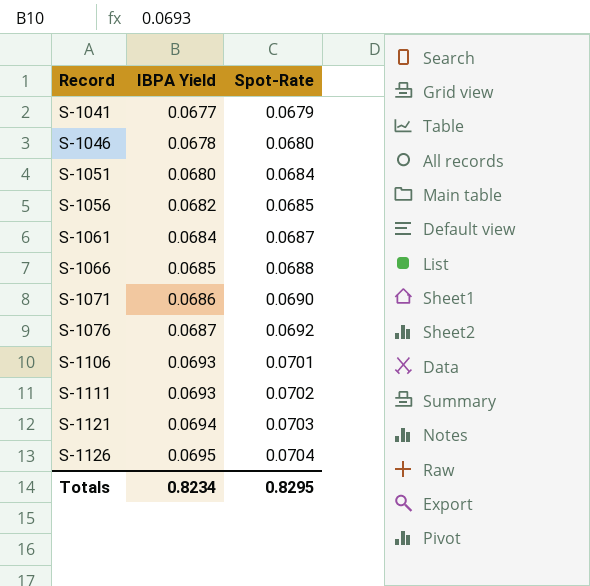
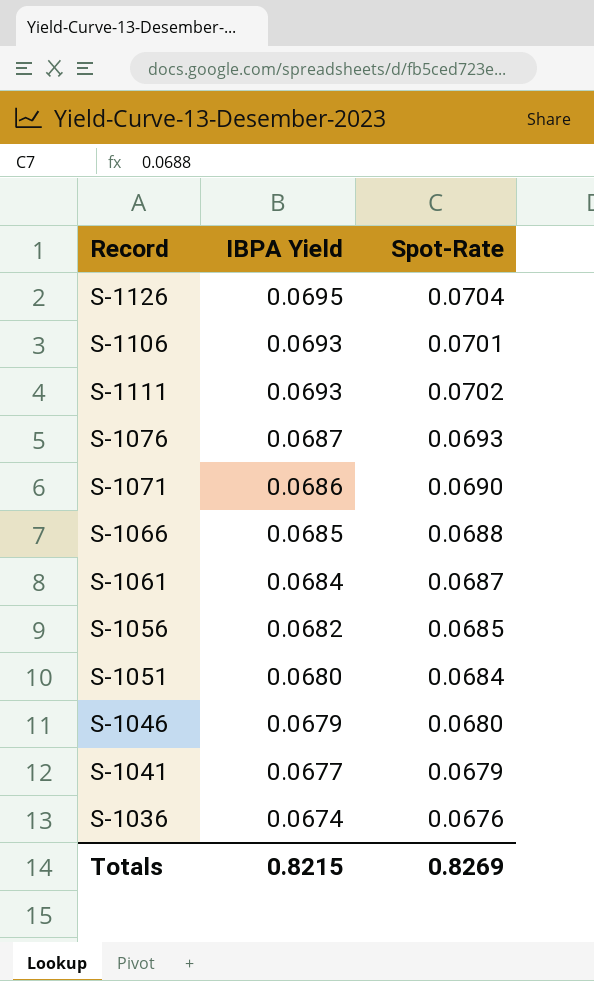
row order: Record ascending -> IBPA Yield descending
row S-1121: 0.0694 | 0.0703 -> none
S-1076 | Spot-Rate: 0.0692 -> 0.0693
S-1046 | IBPA Yield: 0.0678 -> 0.0679
row S-1036: none -> 0.0674 | 0.0676
Totals | IBPA Yield: 0.8234 -> 0.8215
Totals | Spot-Rate: 0.8295 -> 0.8269

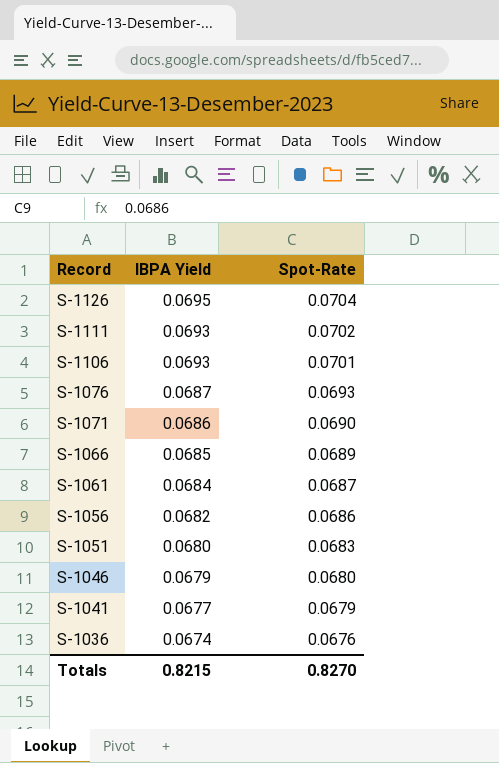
row order: IBPA Yield descending -> Record descending
S-1066 | Spot-Rate: 0.0688 -> 0.0689
S-1056 | Spot-Rate: 0.0685 -> 0.0686
S-1051 | Spot-Rate: 0.0684 -> 0.0683
Totals | Spot-Rate: 0.8269 -> 0.8270

